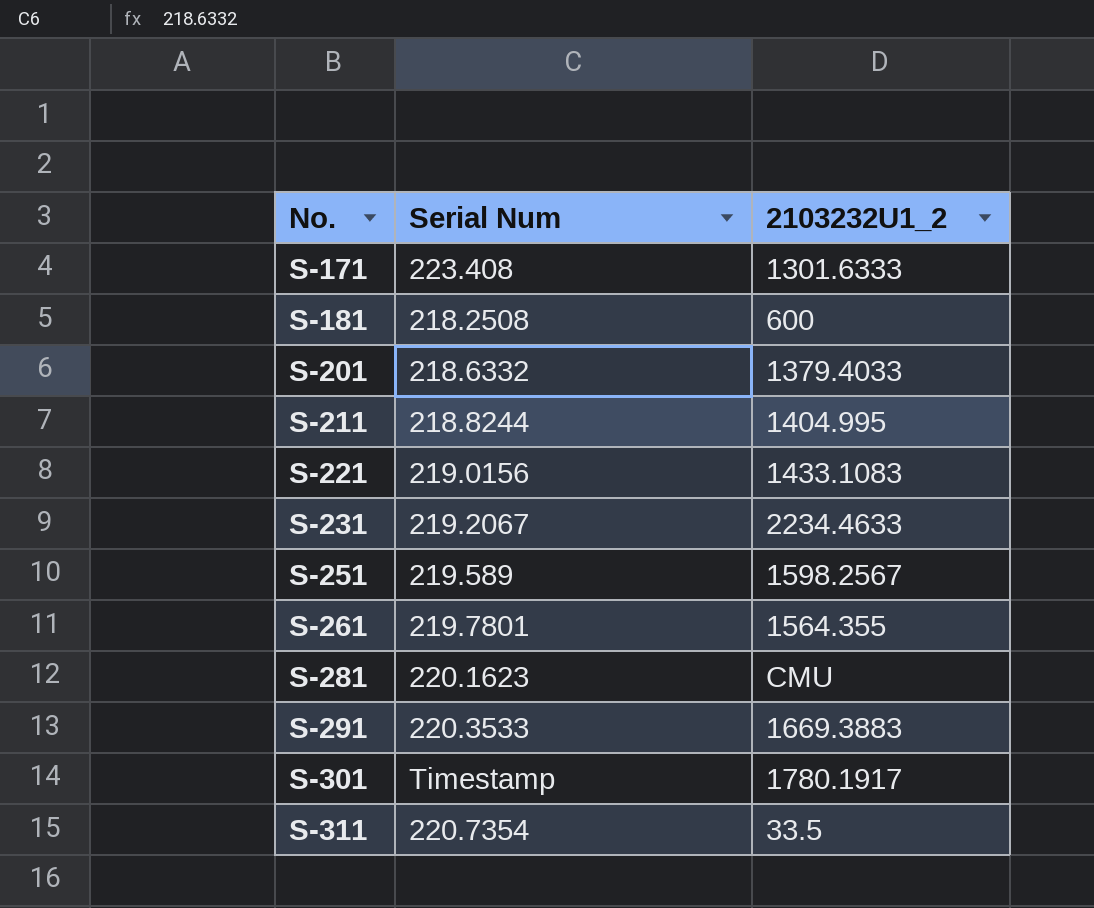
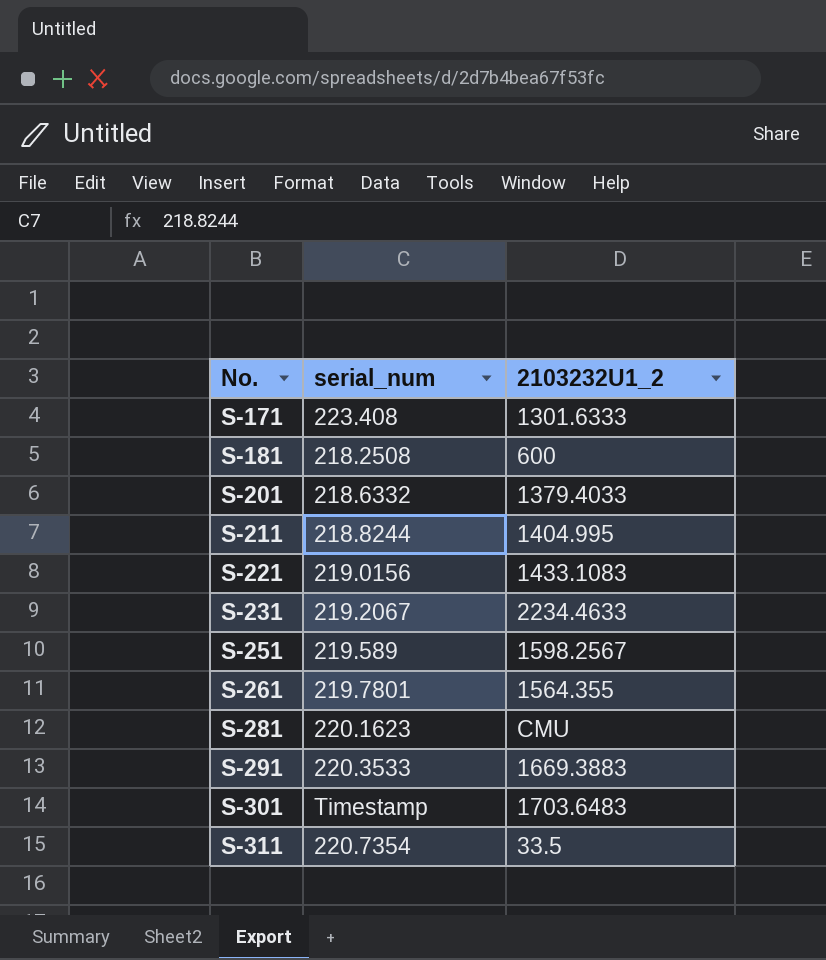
column name: Serial Num -> serial_num
S-301 | 2103232U1_2: 1780.1917 -> 1703.6483

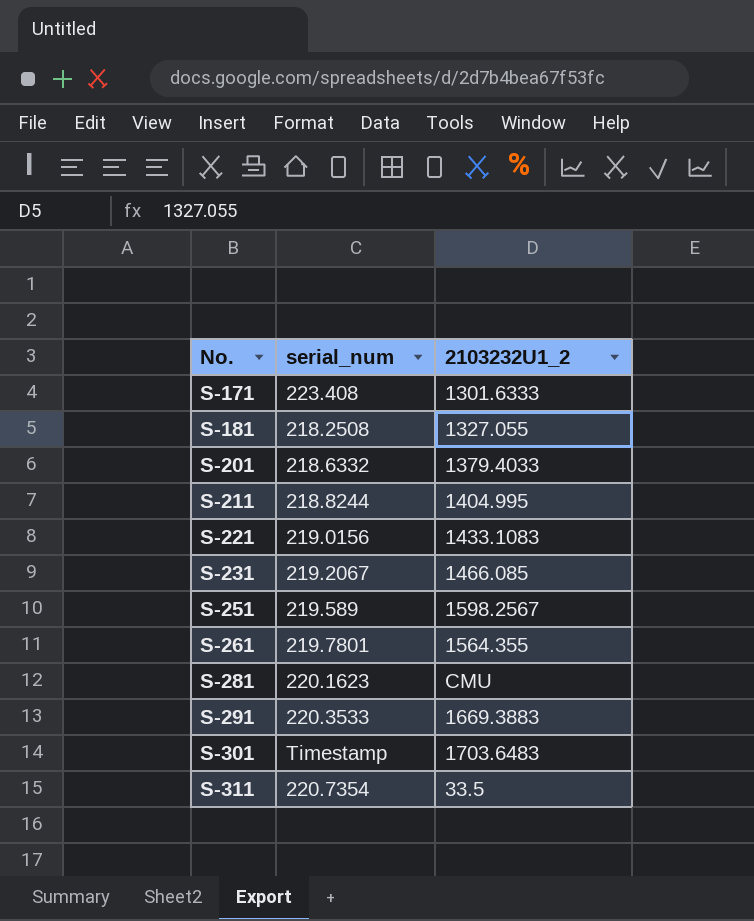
S-181 | 2103232U1_2: 600 -> 1327.055
S-231 | 2103232U1_2: 2234.4633 -> 1466.085

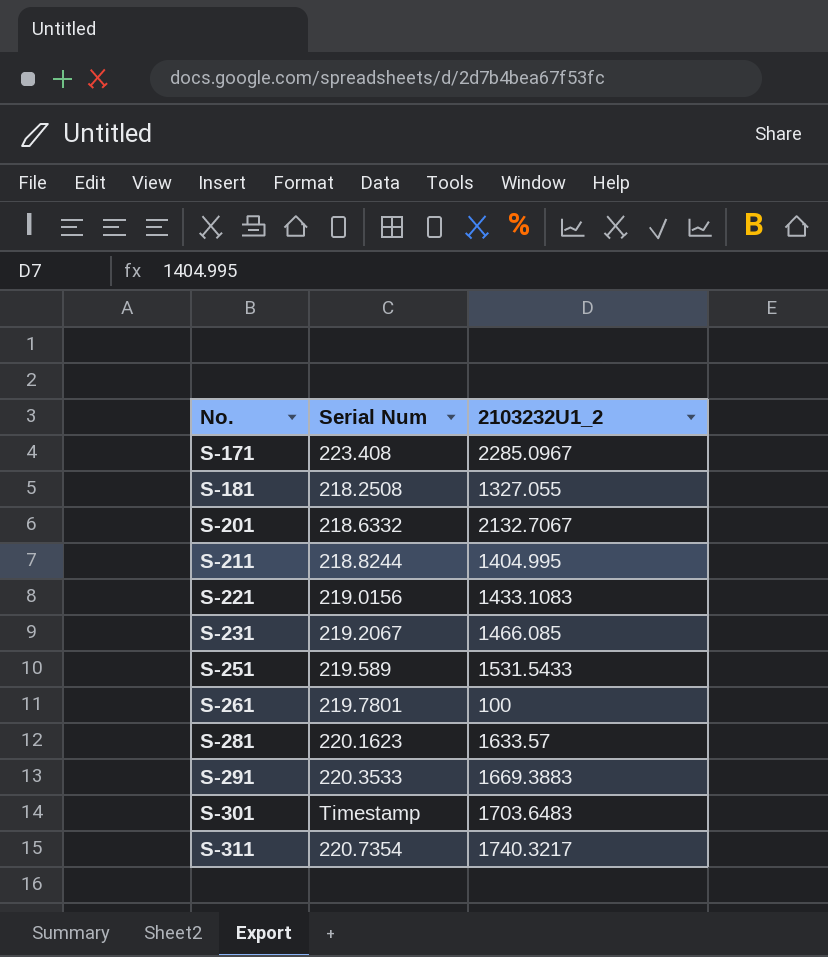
column name: serial_num -> Serial Num
S-171 | 2103232U1_2: 1301.6333 -> 2285.0967
S-201 | 2103232U1_2: 1379.4033 -> 2132.7067
S-251 | 2103232U1_2: 1598.2567 -> 1531.5433
S-261 | 2103232U1_2: 1564.355 -> 100
S-281 | 2103232U1_2: CMU -> 1633.57
S-311 | 2103232U1_2: 33.5 -> 1740.3217

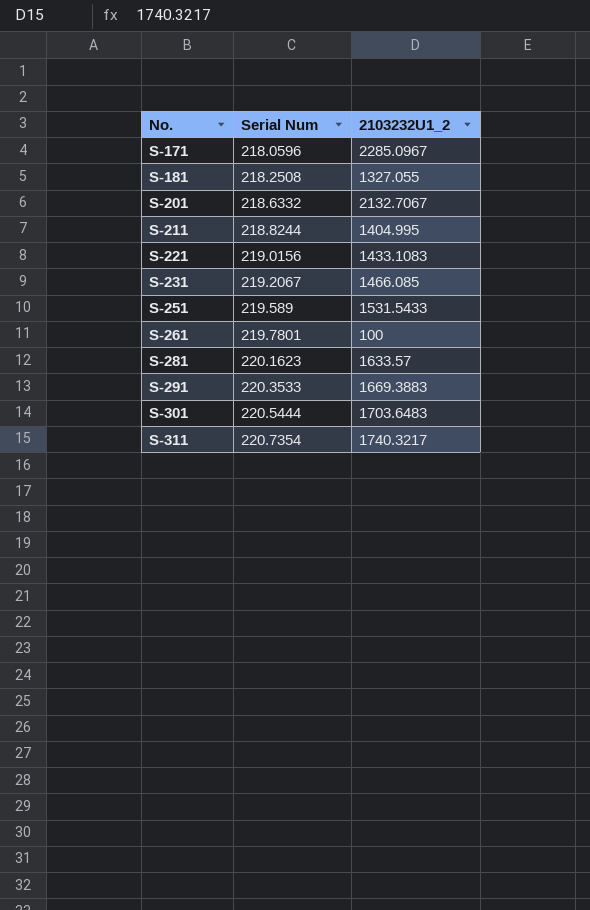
S-171 | Serial Num: 223.408 -> 218.0596
S-301 | Serial Num: Timestamp -> 220.5444

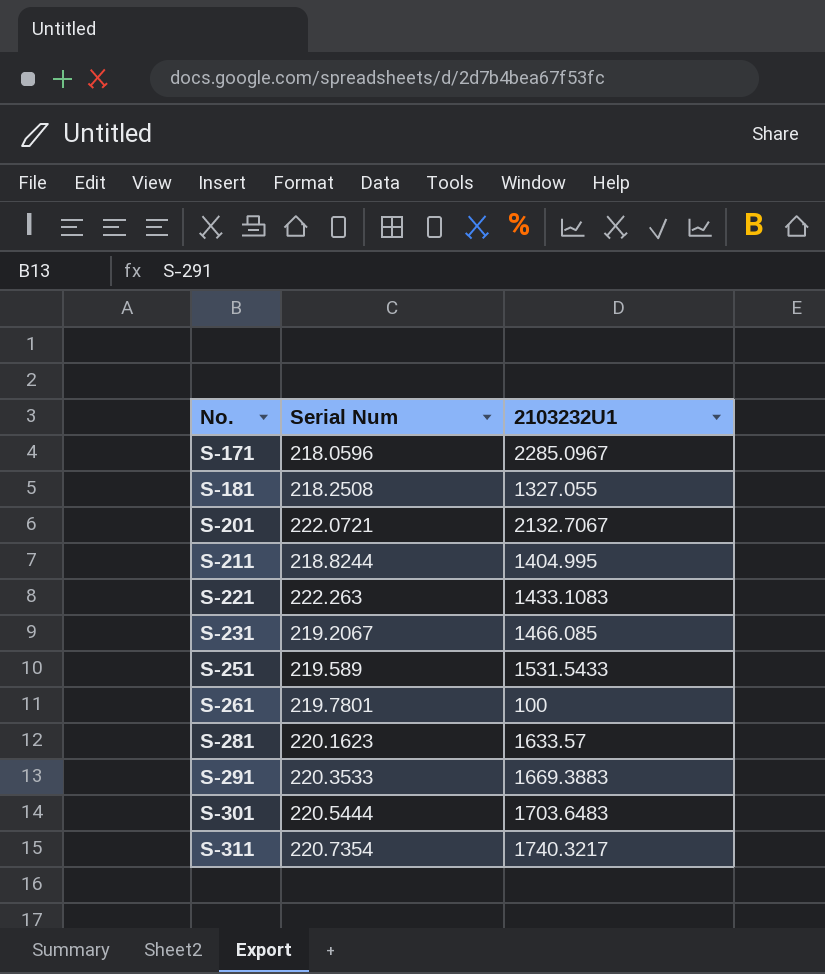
column name: 2103232U1_2 -> 2103232U1
S-201 | Serial Num: 218.6332 -> 222.0721
S-221 | Serial Num: 219.0156 -> 222.263

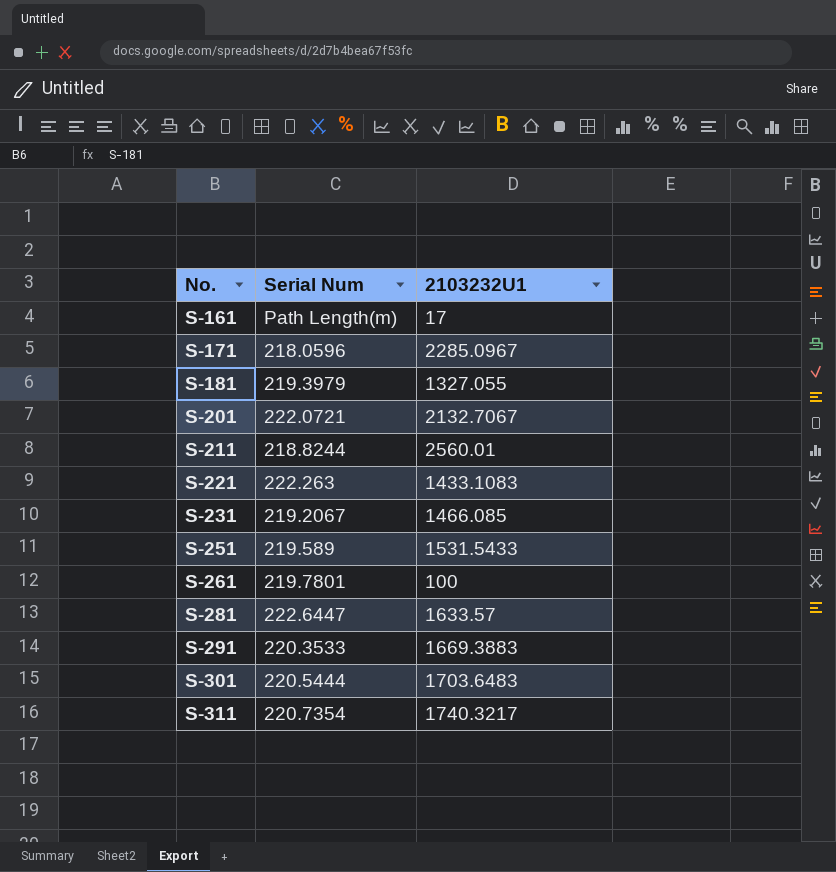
row S-161: none -> Path Length(m) | 17
S-181 | Serial Num: 218.2508 -> 219.3979
S-211 | 2103232U1: 1404.995 -> 2560.01
S-281 | Serial Num: 220.1623 -> 222.6447

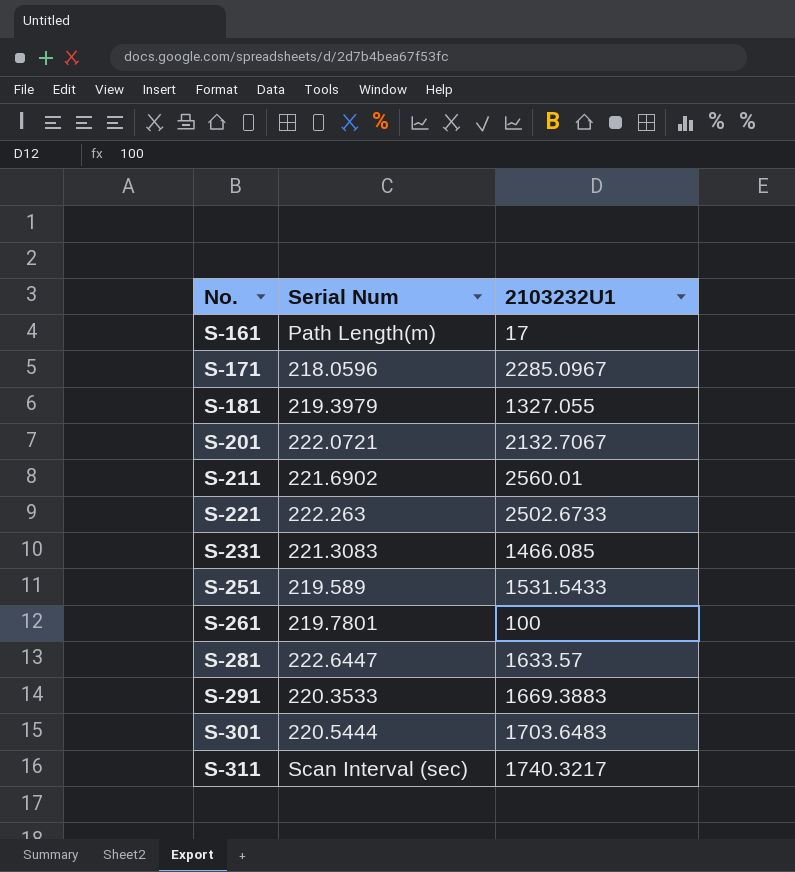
S-211 | Serial Num: 218.8244 -> 221.6902
S-221 | 2103232U1: 1433.1083 -> 2502.6733
S-231 | Serial Num: 219.2067 -> 221.3083
S-311 | Serial Num: 220.7354 -> Scan Interval (sec)

